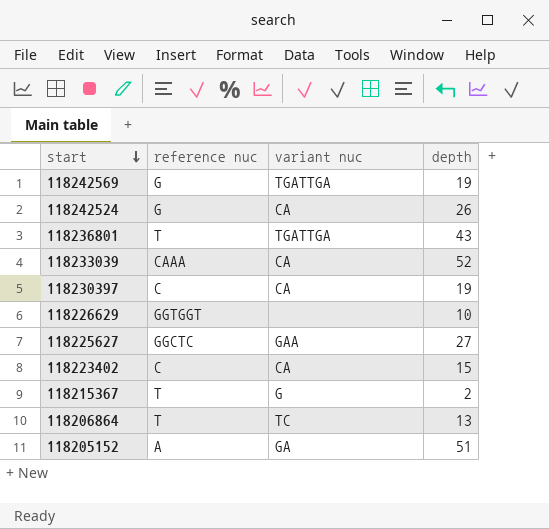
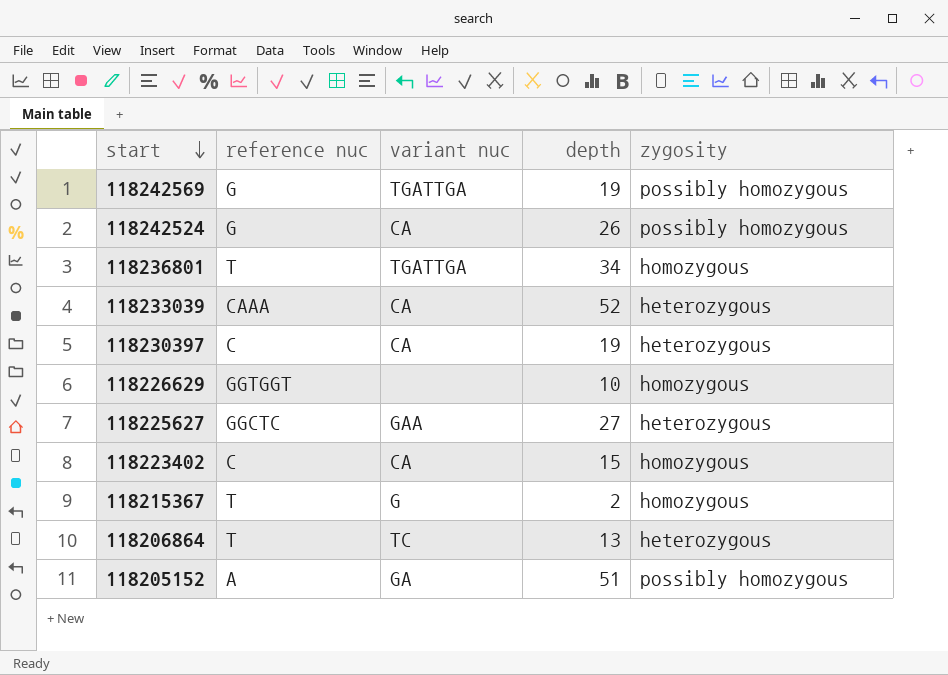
column zygosity | position: none -> 5
118236801 | depth: 43 -> 34

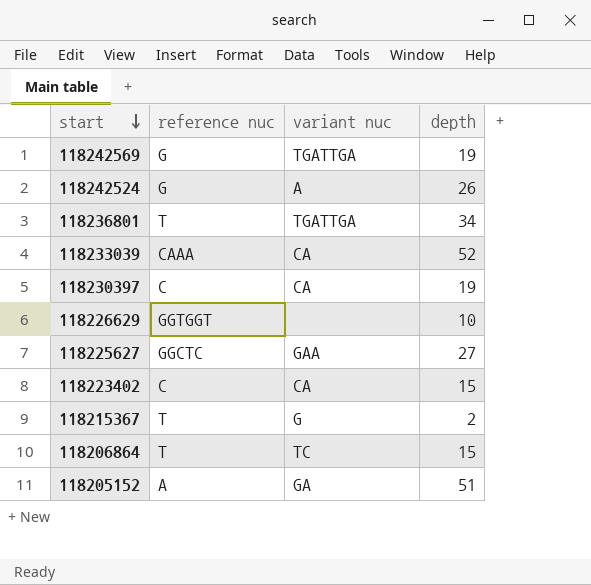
column zygosity | position: 5 -> none
118242524 | variant nuc: CA -> A
118206864 | depth: 13 -> 15

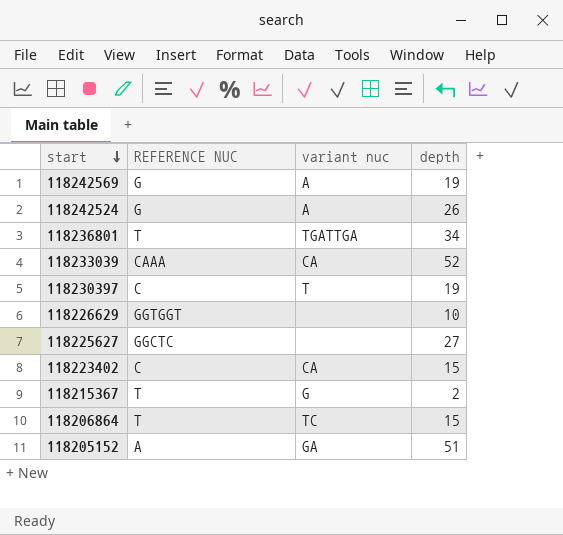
column name: reference nuc -> REFERENCE NUC
118242569 | variant nuc: TGATTGA -> A
118230397 | variant nuc: CA -> T
118225627 | variant nuc: GAA -> none

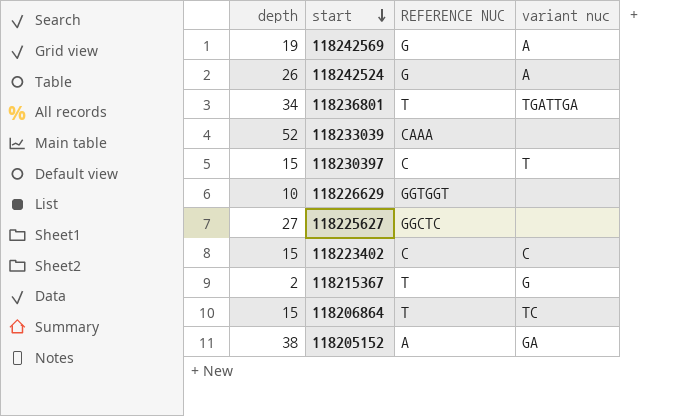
column depth | position: 4 -> 1
118233039 | variant nuc: CA -> none
118230397 | depth: 19 -> 15
118223402 | variant nuc: CA -> C
118205152 | depth: 51 -> 38

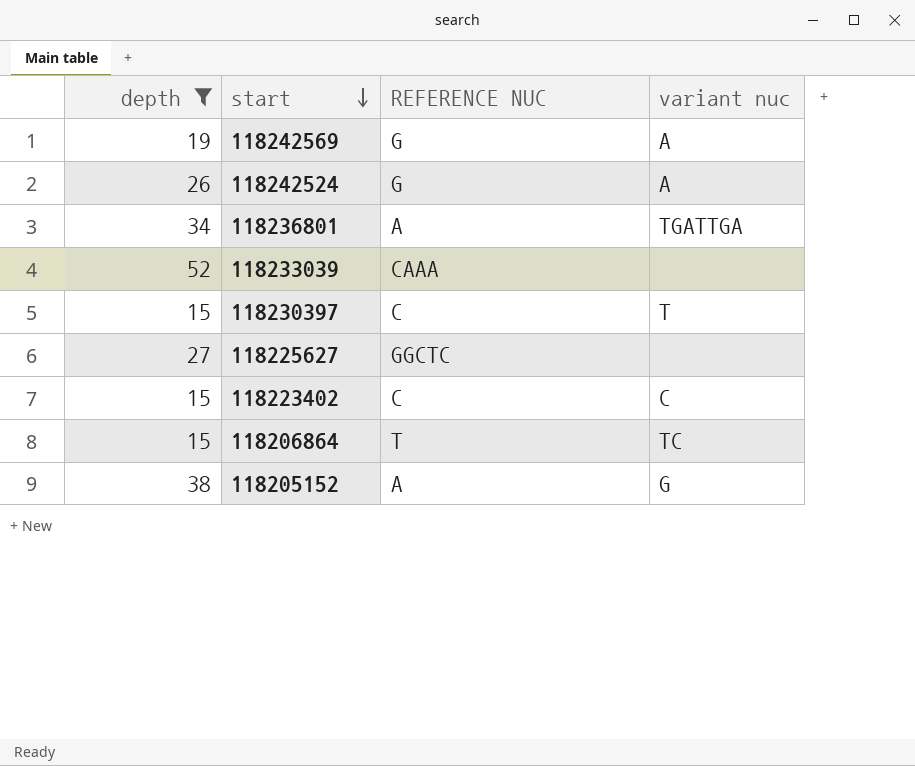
filter: none -> depth >= 15
118236801 | REFERENCE NUC: T -> A
118205152 | variant nuc: GA -> G

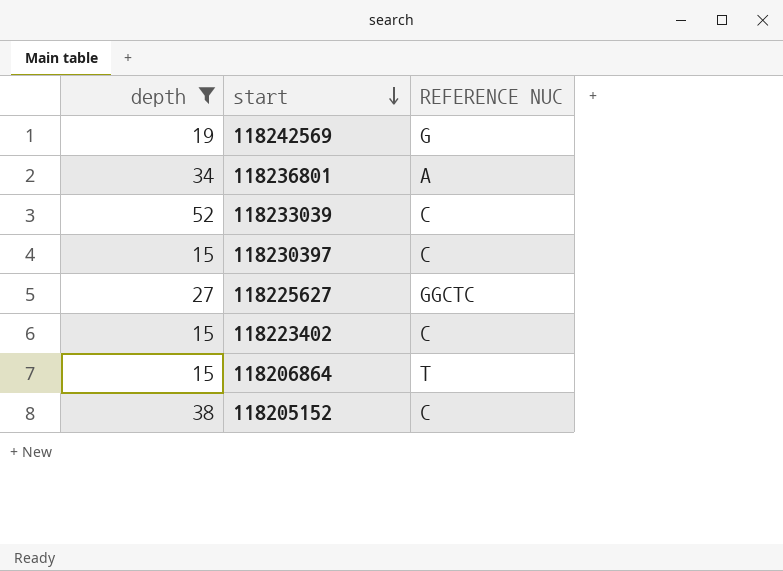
column variant nuc | position: 4 -> none
row 118242524: 26 | G | A -> none
118233039 | REFERENCE NUC: CAAA -> C
118205152 | REFERENCE NUC: A -> C

